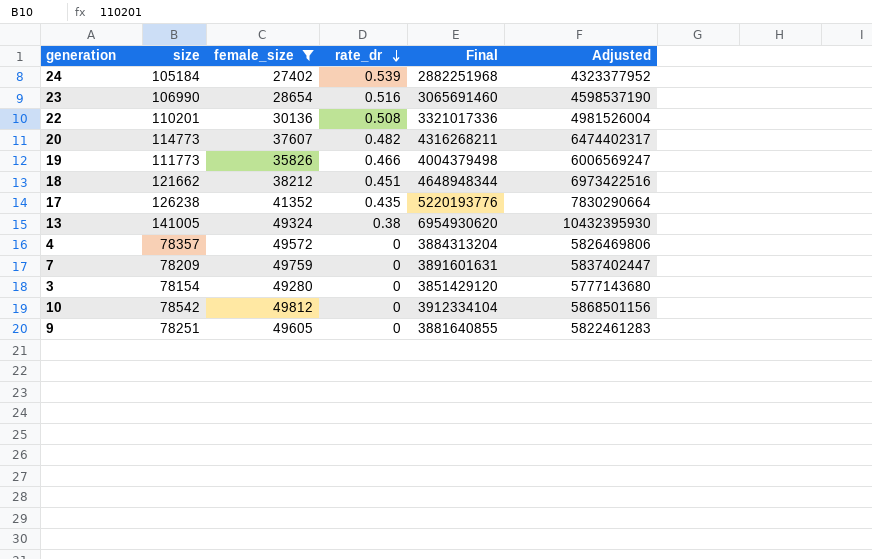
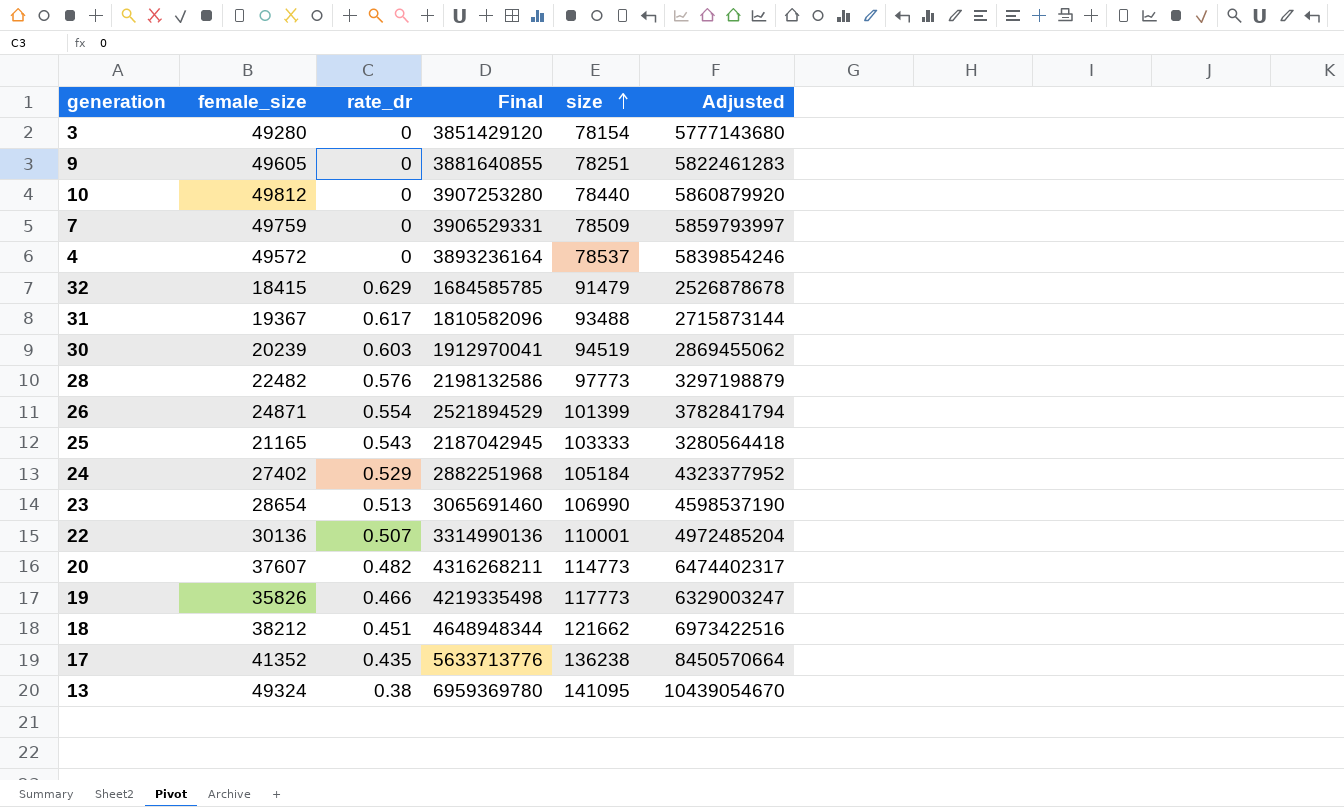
filter: female_size >= 27402 -> none
row order: rate_dr descending -> size ascending
column size | position: 2 -> 5
10 | Final: 3912334104 -> 3907253280
10 | size: 78542 -> 78440
10 | Adjusted: 5868501156 -> 5860879920
7 | Final: 3891601631 -> 3906529331
7 | size: 78209 -> 78509
7 | Adjusted: 5837402447 -> 5859793997
4 | Final: 3884313204 -> 3893236164
4 | size: 78357 -> 78537
4 | Adjusted: 5826469806 -> 5839854246
24 | rate_dr: 0.539 -> 0.529
23 | rate_dr: 0.516 -> 0.513
22 | rate_dr: 0.508 -> 0.507
22 | Final: 3321017336 -> 3314990136
22 | size: 110201 -> 110001
22 | Adjusted: 4981526004 -> 4972485204
19 | Final: 4004379498 -> 4219335498
19 | size: 111773 -> 117773
19 | Adjusted: 6006569247 -> 6329003247
17 | Final: 5220193776 -> 5633713776
17 | size: 126238 -> 136238
17 | Adjusted: 7830290664 -> 8450570664
13 | Final: 6954930620 -> 6959369780
13 | size: 141005 -> 141095
13 | Adjusted: 10432395930 -> 10439054670

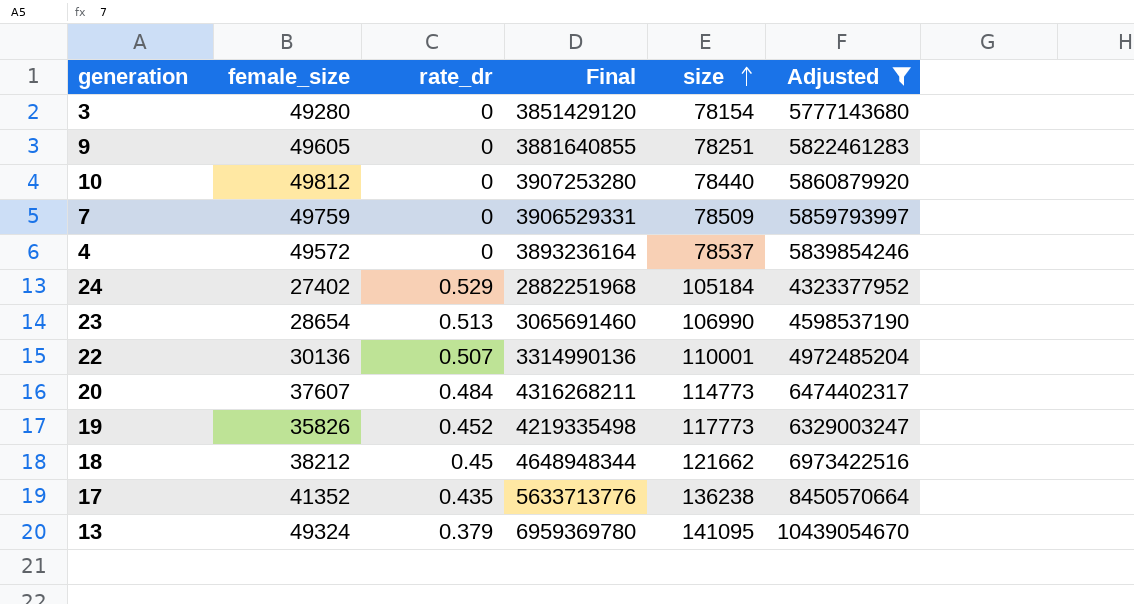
filter: none -> Adjusted >= 4323377952
20 | rate_dr: 0.482 -> 0.484
19 | rate_dr: 0.466 -> 0.452
18 | rate_dr: 0.451 -> 0.45
13 | rate_dr: 0.38 -> 0.379

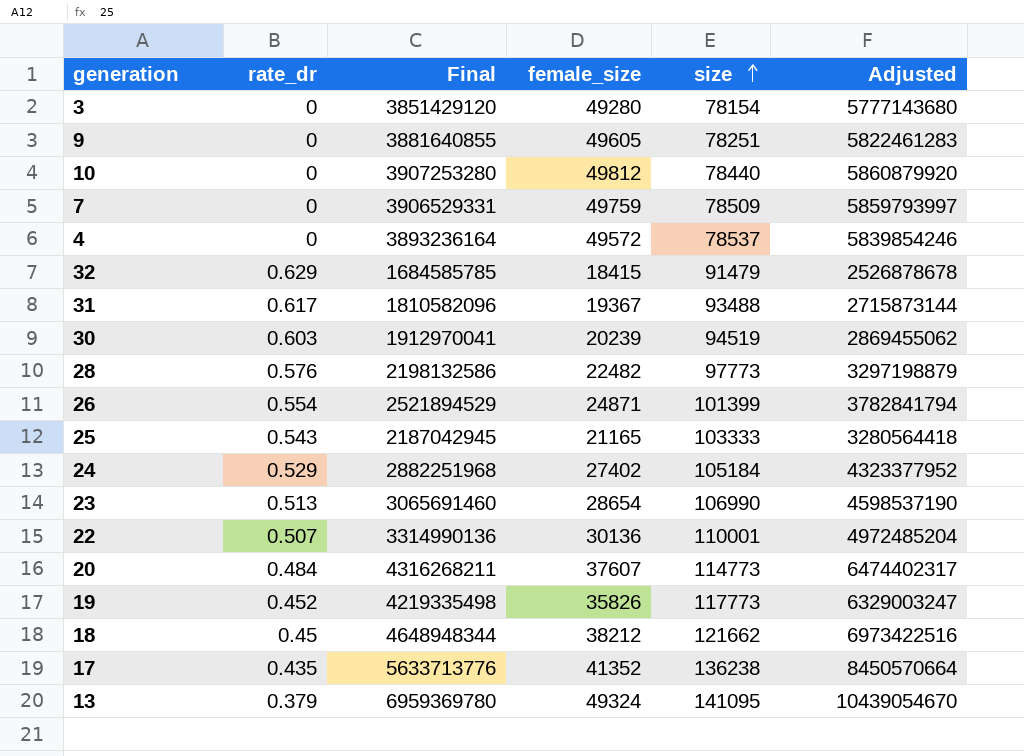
filter: Adjusted >= 4323377952 -> none
column female_size | position: 2 -> 4

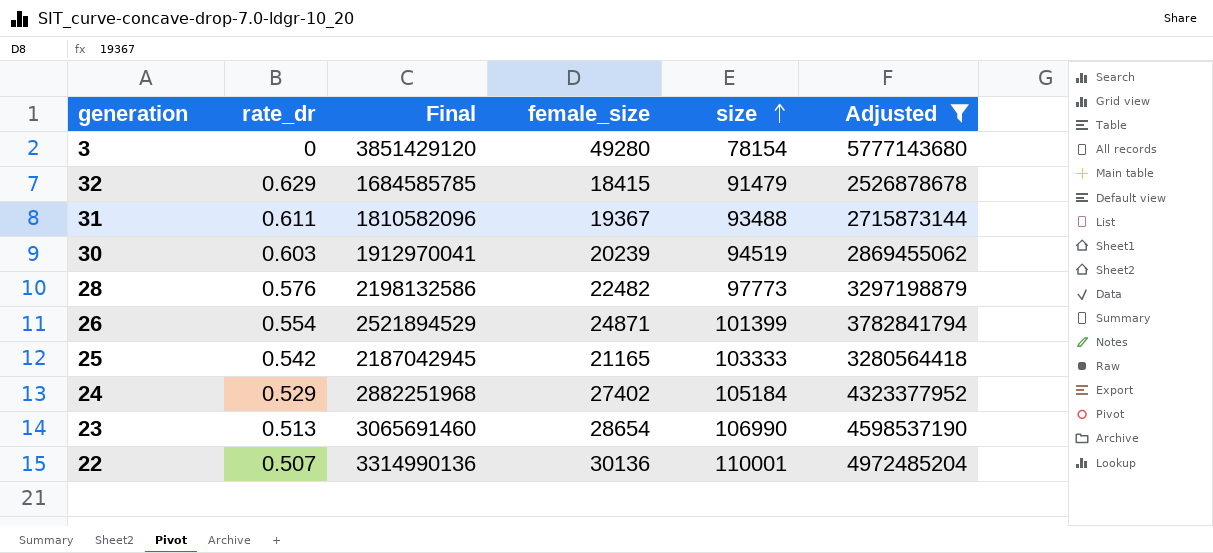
filter: none -> Adjusted <= 5777143680
31 | rate_dr: 0.617 -> 0.611
25 | rate_dr: 0.543 -> 0.542

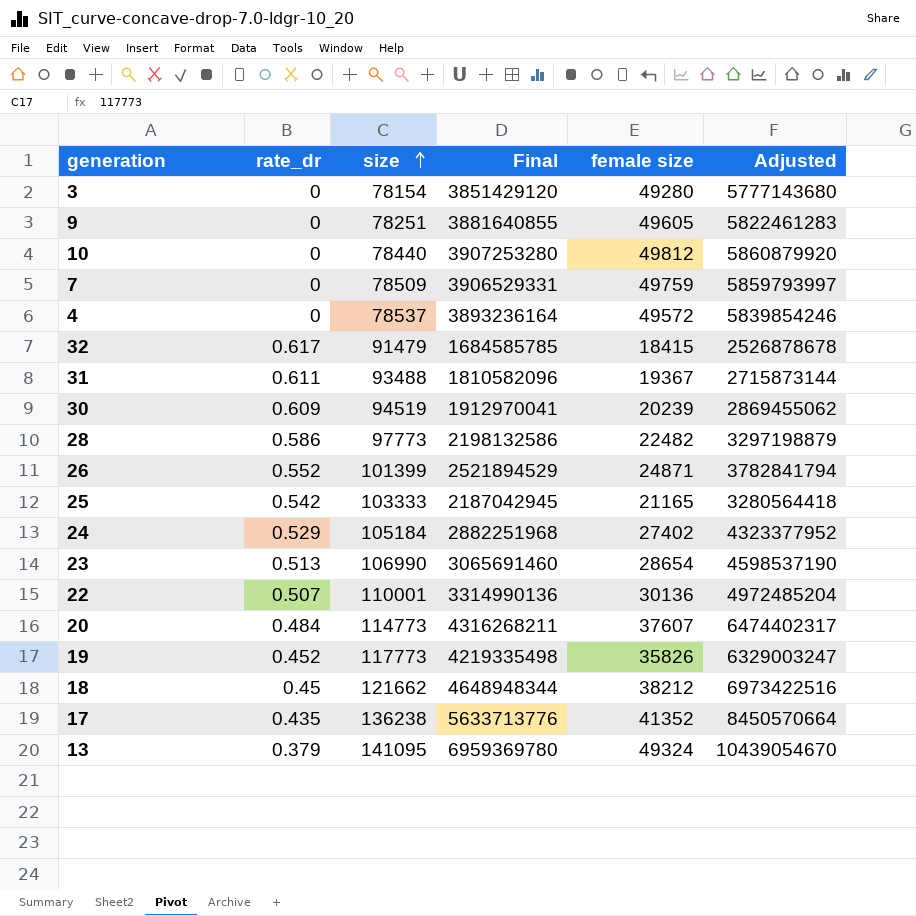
filter: Adjusted <= 5777143680 -> none
column size | position: 5 -> 3
column name: female_size -> female size
32 | rate_dr: 0.629 -> 0.617
30 | rate_dr: 0.603 -> 0.609
28 | rate_dr: 0.576 -> 0.586
26 | rate_dr: 0.554 -> 0.552

